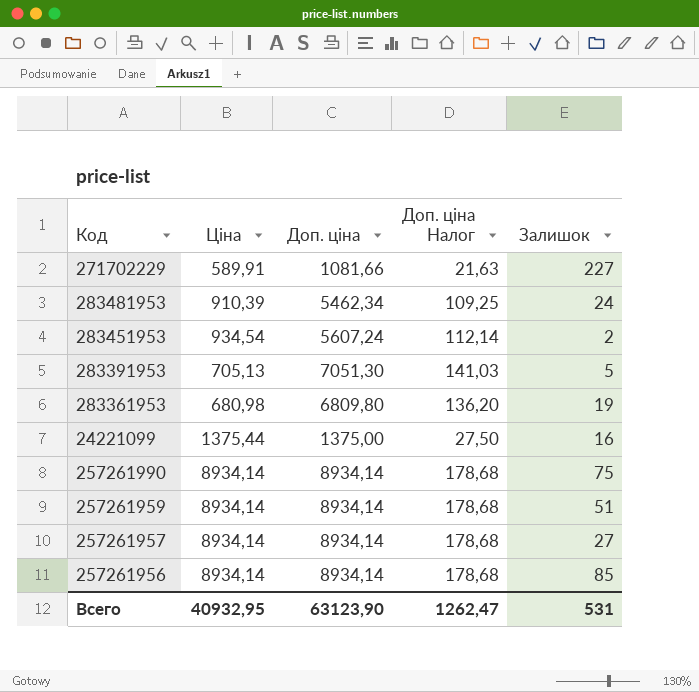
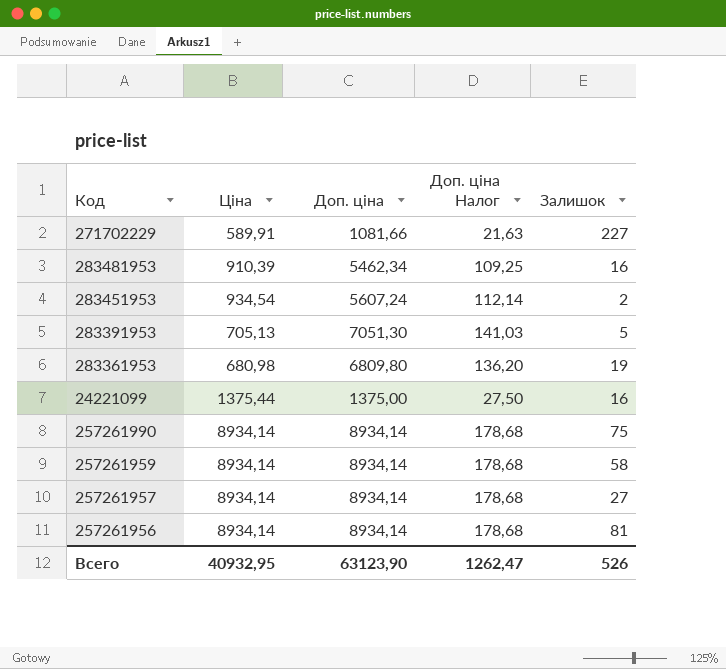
283481953 | Залишок: 24 -> 16
257261959 | Залишок: 51 -> 58
257261956 | Залишок: 85 -> 81
Всего | Залишок: 531 -> 526

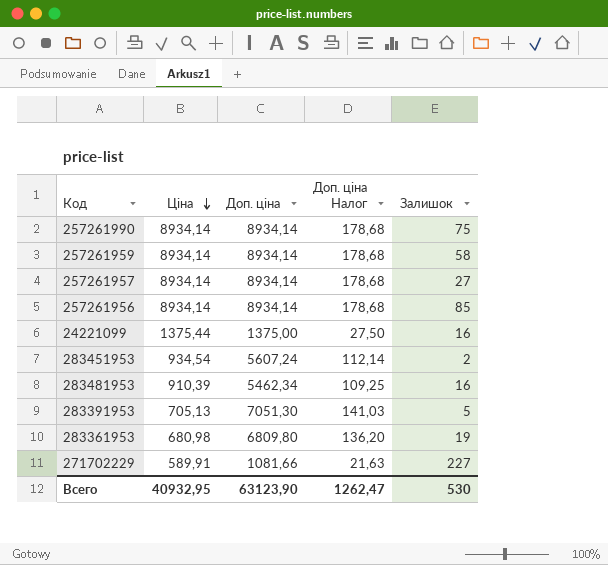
row order: none -> Ціна descending
257261956 | Залишок: 81 -> 85
Всего | Залишок: 526 -> 530

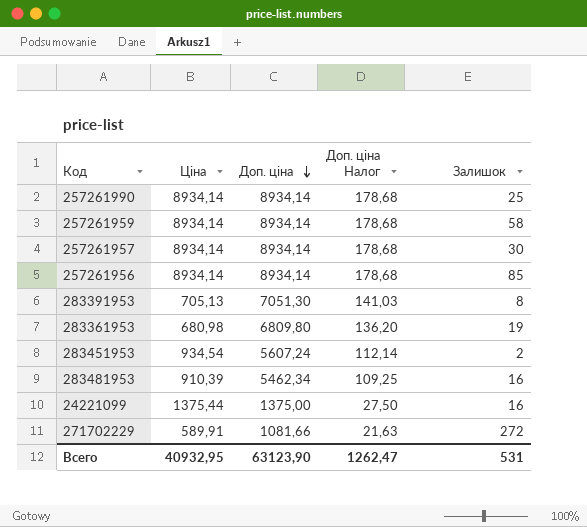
row order: Ціна descending -> Доп. ціна descending
257261990 | Залишок: 75 -> 25
257261957 | Залишок: 27 -> 30
283391953 | Залишок: 5 -> 8
271702229 | Залишок: 227 -> 272
Всего | Залишок: 530 -> 531

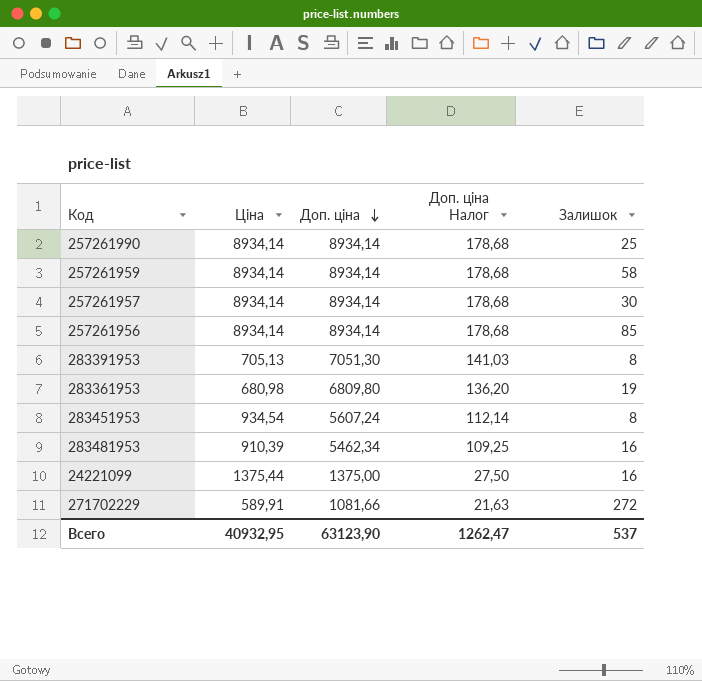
283451953 | Залишок: 2 -> 8
Всего | Залишок: 531 -> 537

